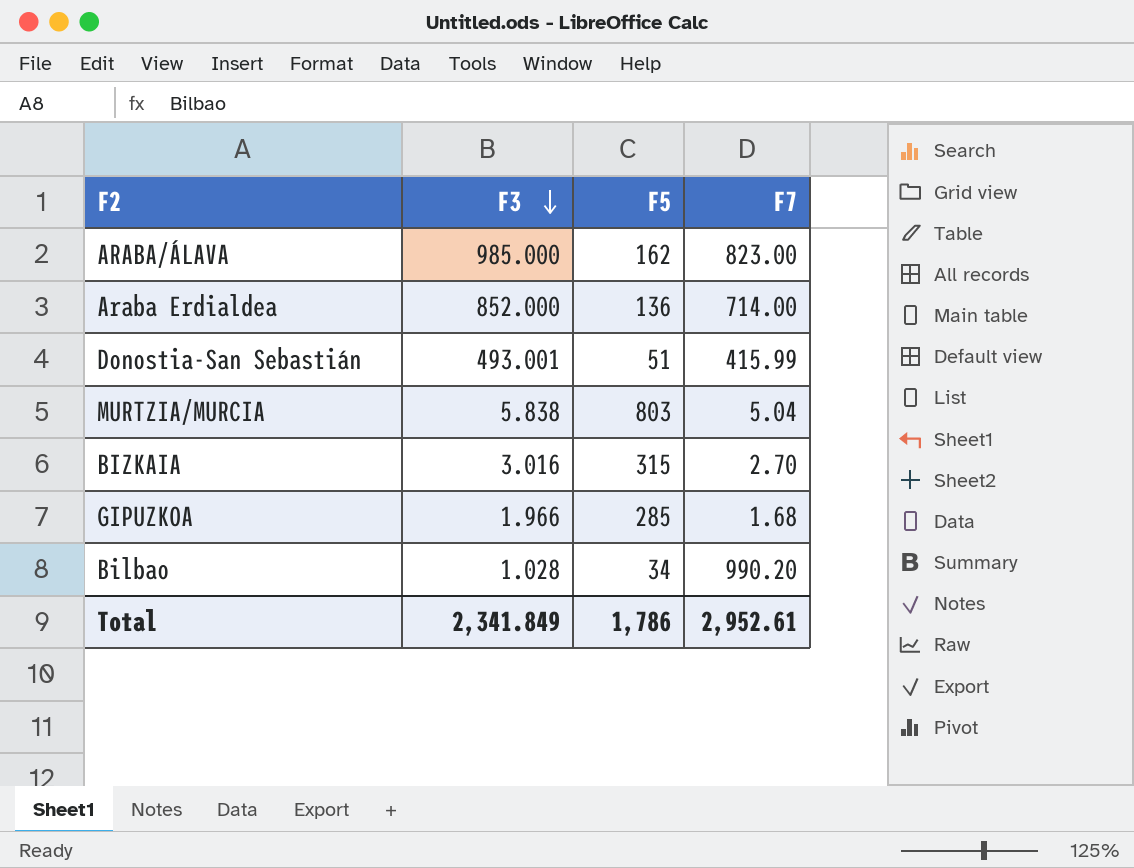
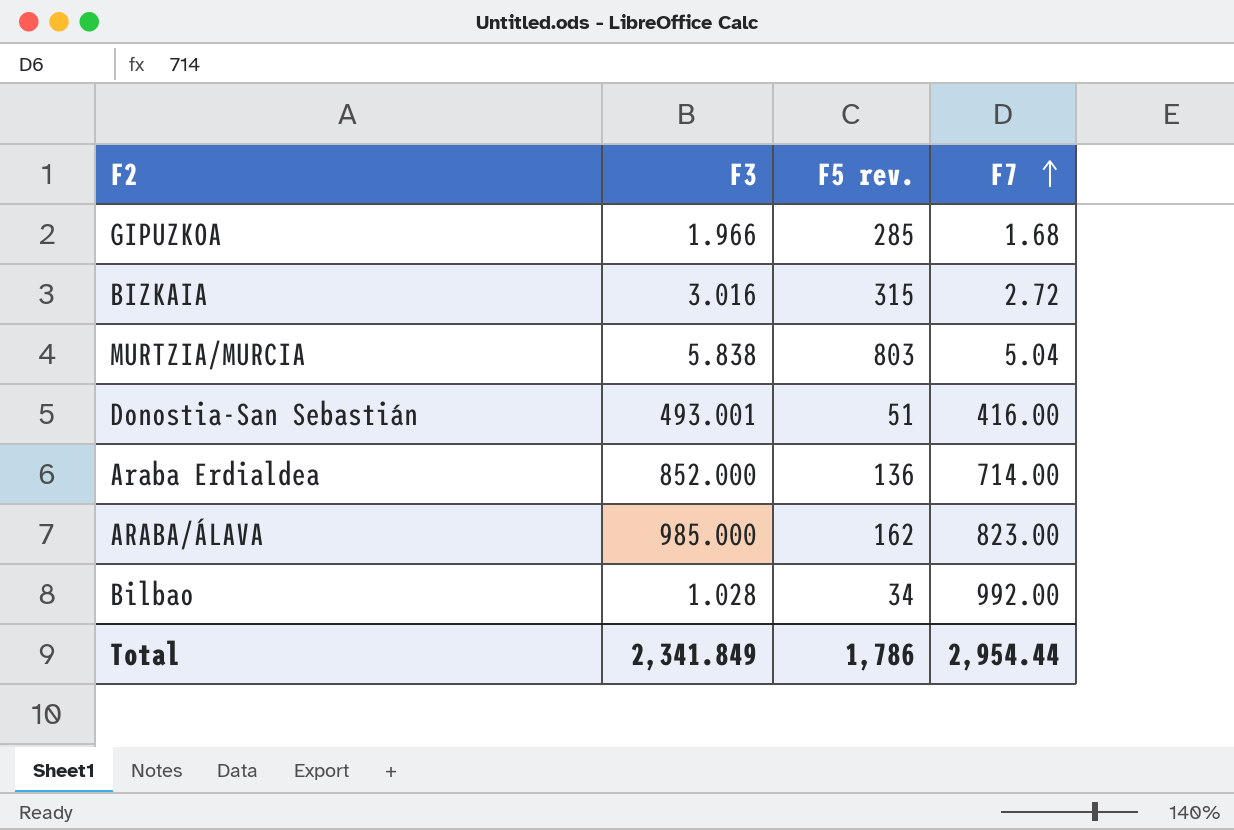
row order: F3 descending -> F7 ascending
column name: F5 -> F5 rev.
BIZKAIA | F7: 2.70 -> 2.72
Donostia-San Sebastián | F7: 415.99 -> 416.00
Bilbao | F7: 990.20 -> 992.00
Total | F7: 2,952.61 -> 2,954.44

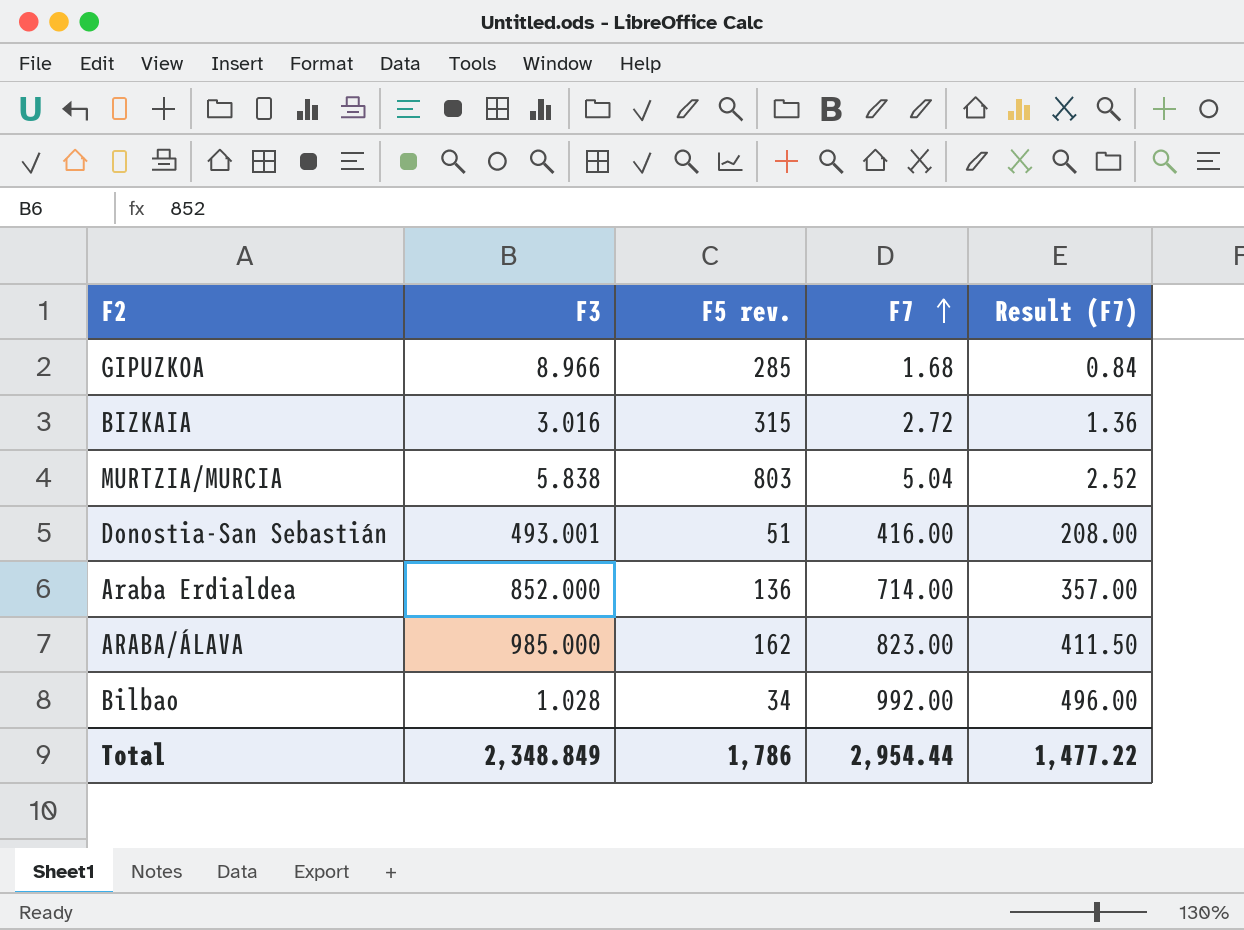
column Result (F7) | formula: none -> [F7] * 0.5
GIPUZKOA | F3: 1.966 -> 8.966
Total | F3: 2,341.849 -> 2,348.849

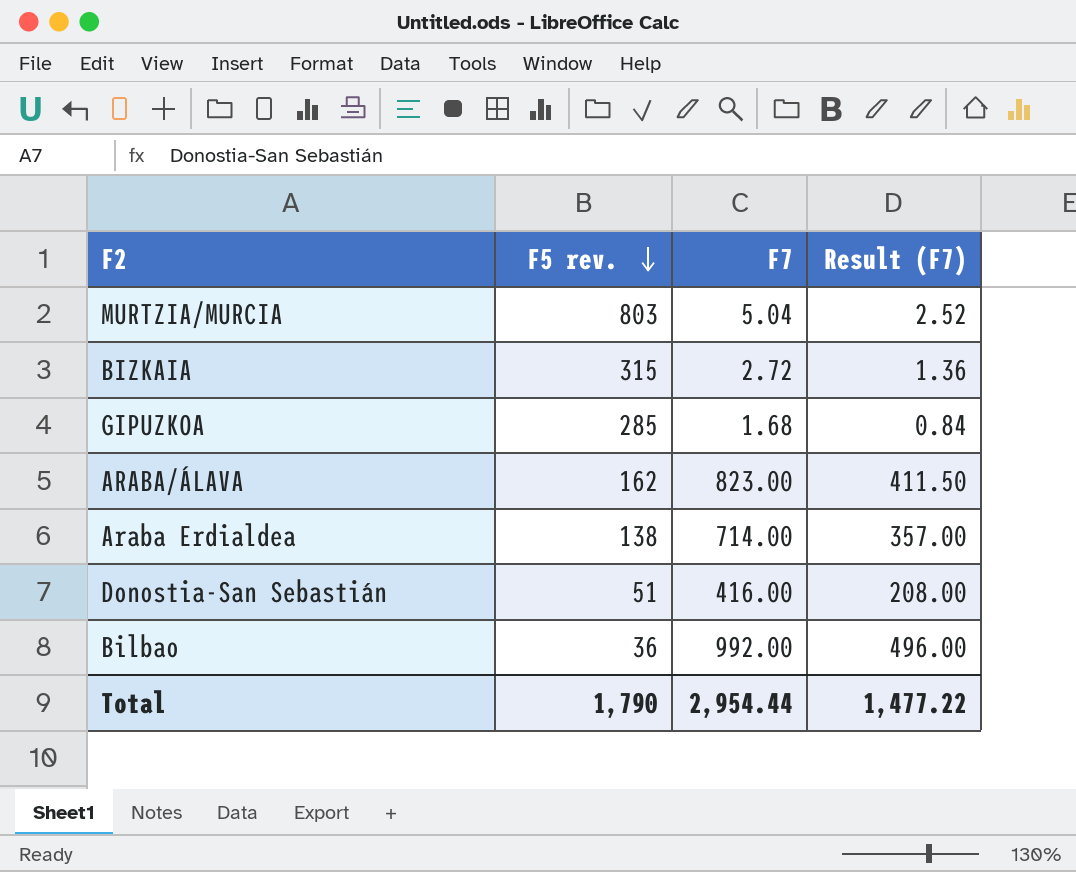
row order: F7 ascending -> F5 rev. descending
column F3 | position: 2 -> none
Araba Erdialdea | F5 rev.: 136 -> 138
Bilbao | F5 rev.: 34 -> 36
Total | F5 rev.: 1,786 -> 1,790

